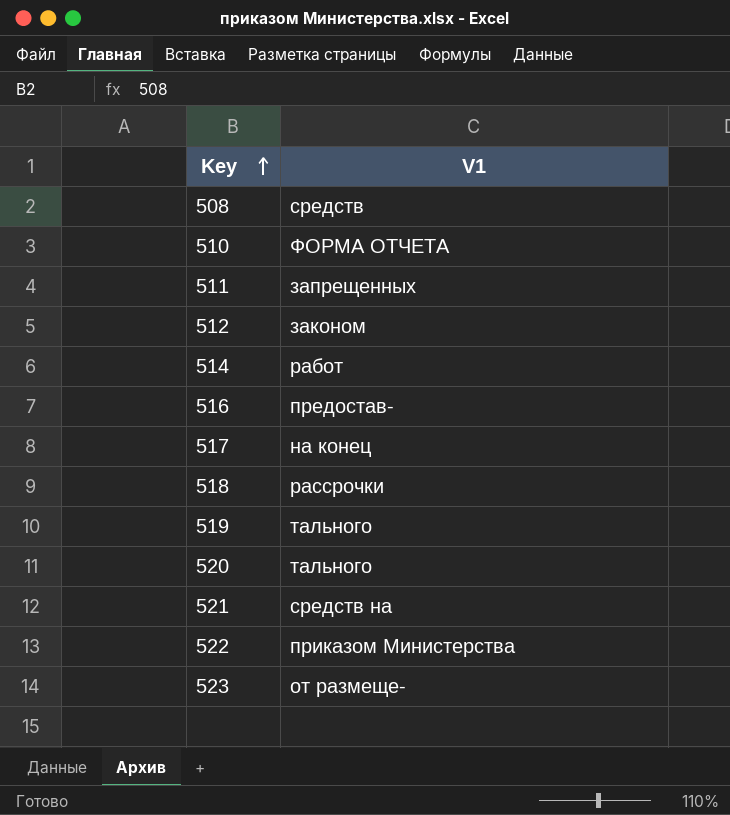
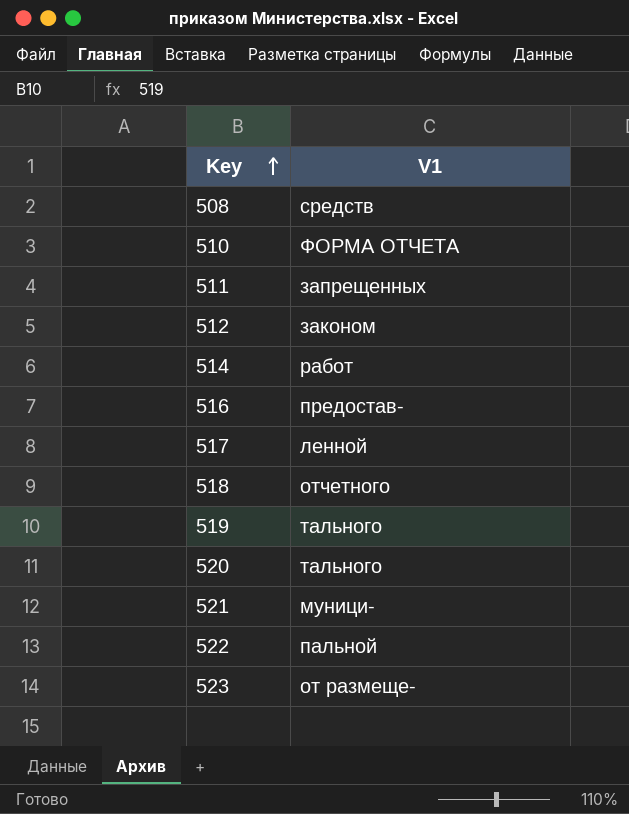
517 | V1: на конец -> ленной
518 | V1: рассрочки -> отчетного
521 | V1: средств на -> муници-
522 | V1: приказом Министерства -> пальной

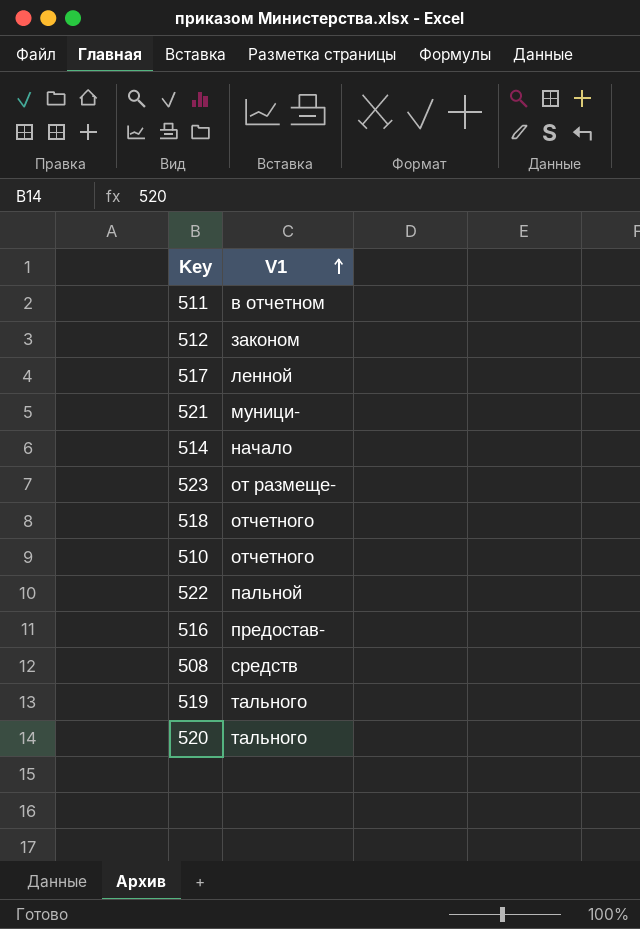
row order: Key ascending -> V1 ascending
511 | V1: запрещенных -> в отчетном
514 | V1: работ -> начало
510 | V1: ФОРМА ОТЧЕТА -> отчетного

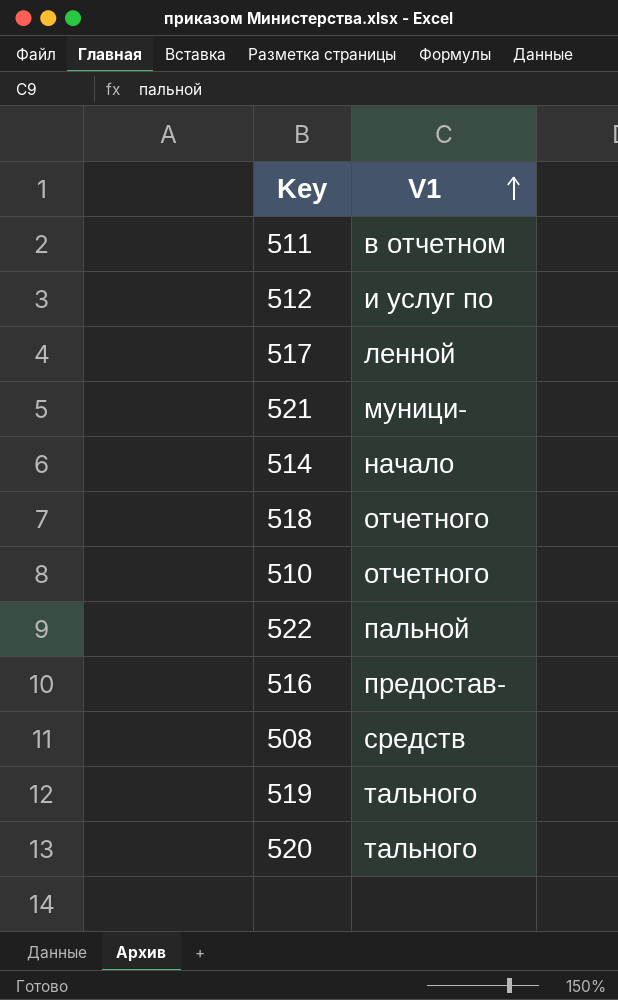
row 523: от размеще- -> none
512 | V1: законом -> и услуг по

